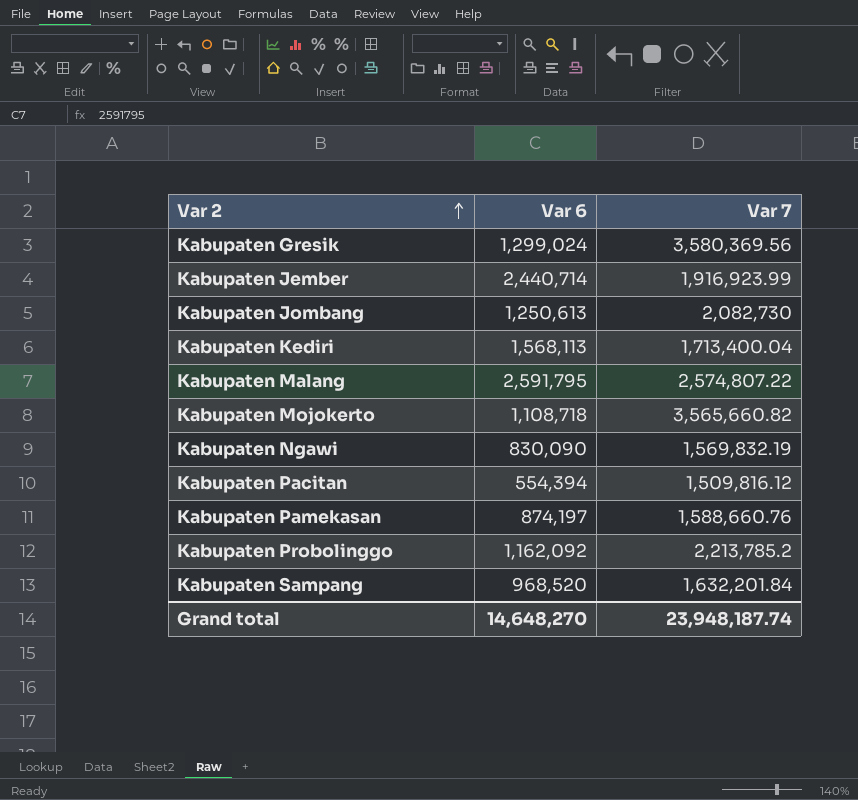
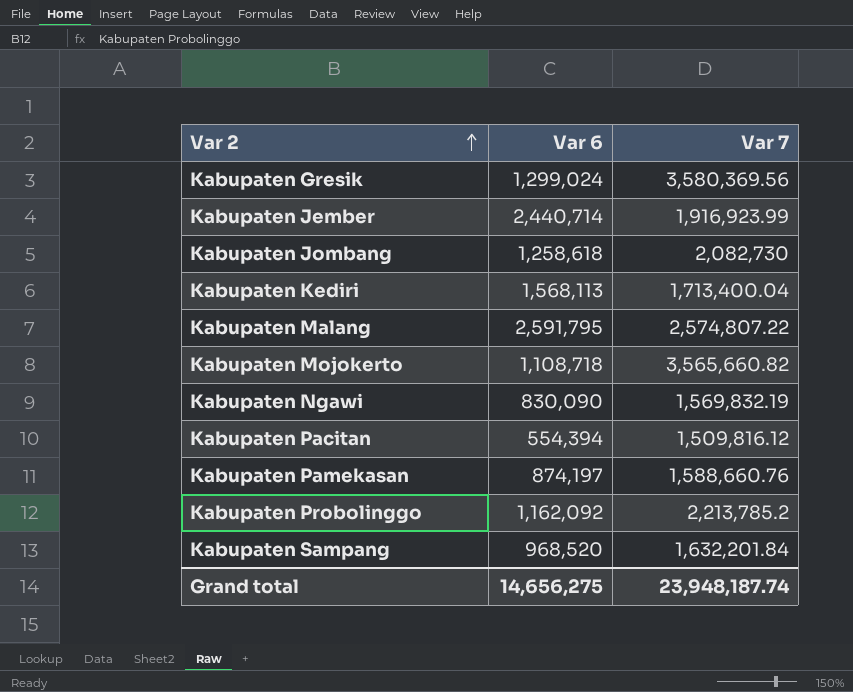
Kabupaten Jombang | Var 6: 1,250,613 -> 1,258,618
Grand total | Var 6: 14,648,270 -> 14,656,275

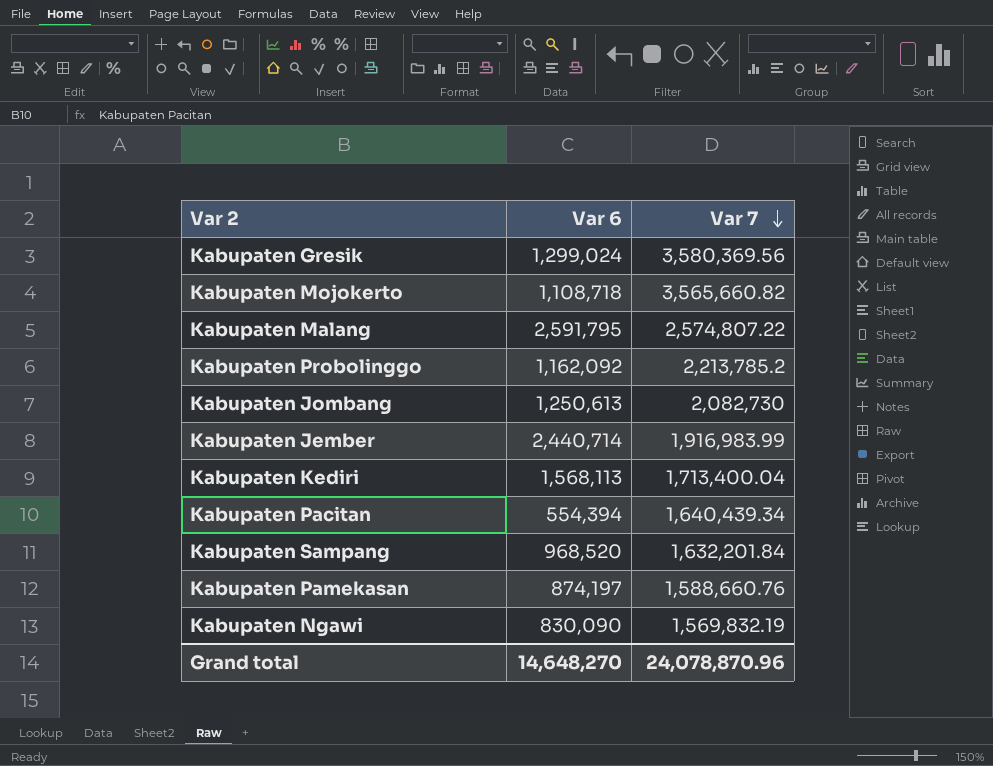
row order: Var 2 ascending -> Var 7 descending
Kabupaten Jombang | Var 6: 1,258,618 -> 1,250,613
Kabupaten Jember | Var 7: 1,916,923.99 -> 1,916,983.99
Kabupaten Pacitan | Var 7: 1,509,816.12 -> 1,640,439.34
Grand total | Var 6: 14,656,275 -> 14,648,270
Grand total | Var 7: 23,948,187.74 -> 24,078,870.96

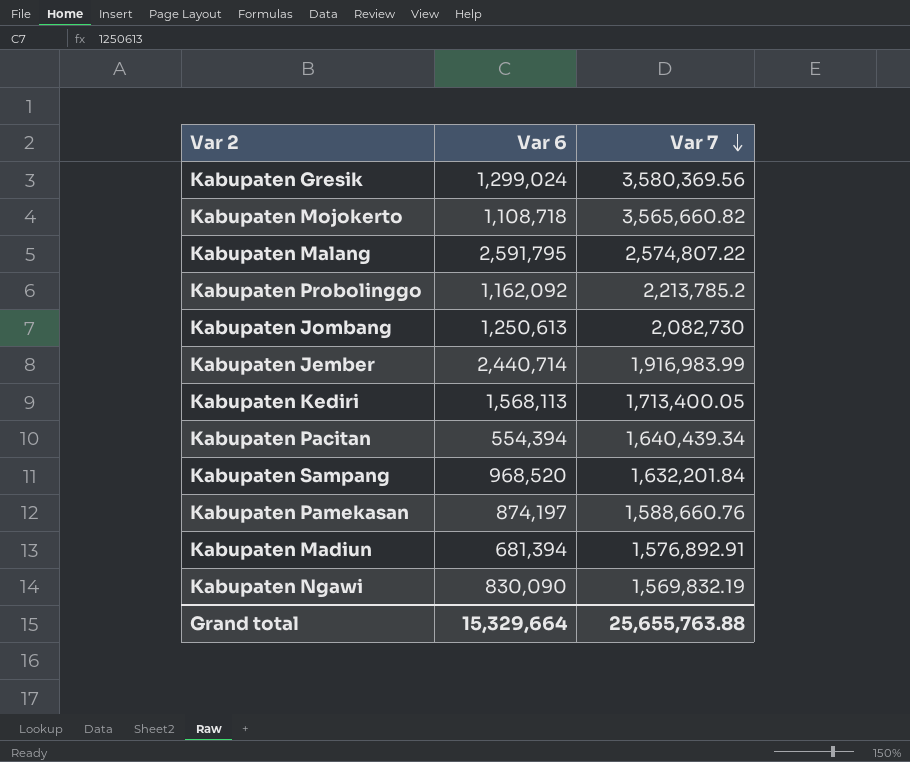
Kabupaten Kediri | Var 7: 1,713,400.04 -> 1,713,400.05
row Kabupaten Madiun: none -> 681,394 | 1,576,892.91
Grand total | Var 6: 14,648,270 -> 15,329,664
Grand total | Var 7: 24,078,870.96 -> 25,655,763.88

